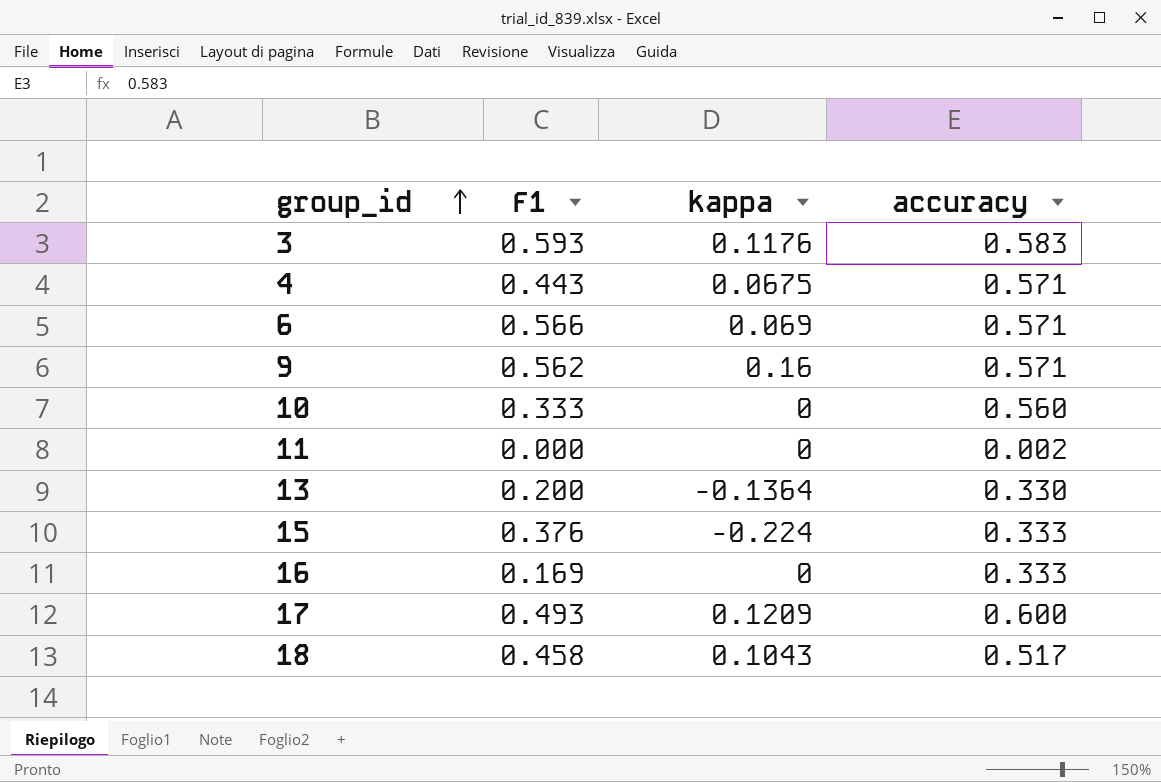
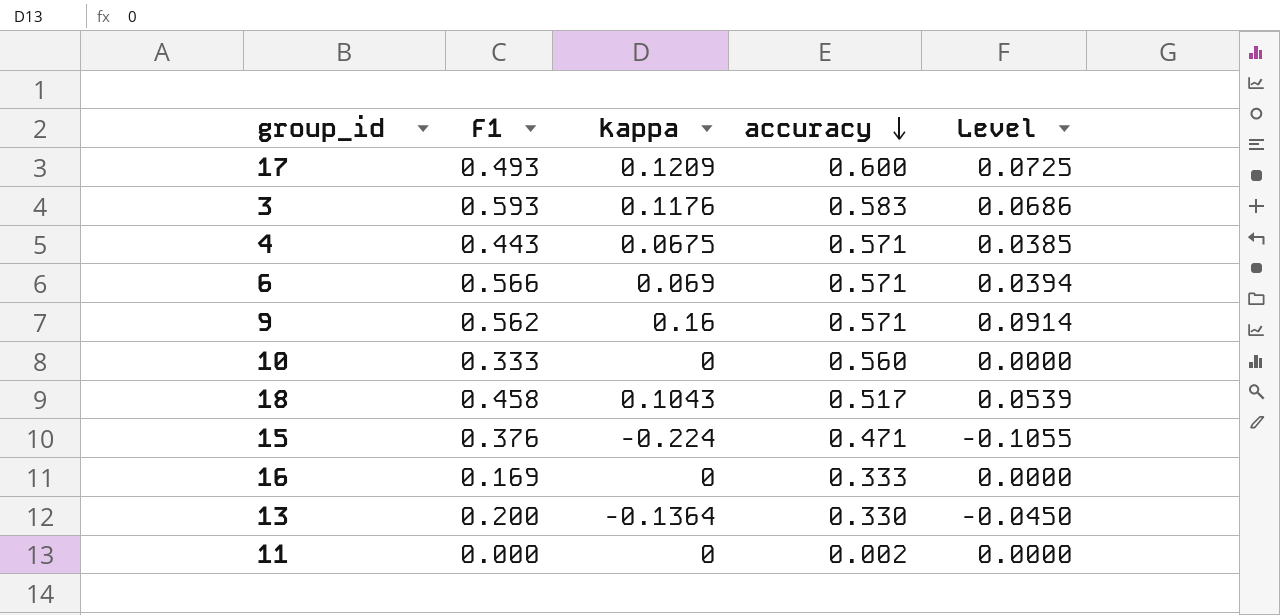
row order: group_id ascending -> accuracy descending
column Level | formula: none -> [kappa] * [accuracy]
15 | accuracy: 0.333 -> 0.471

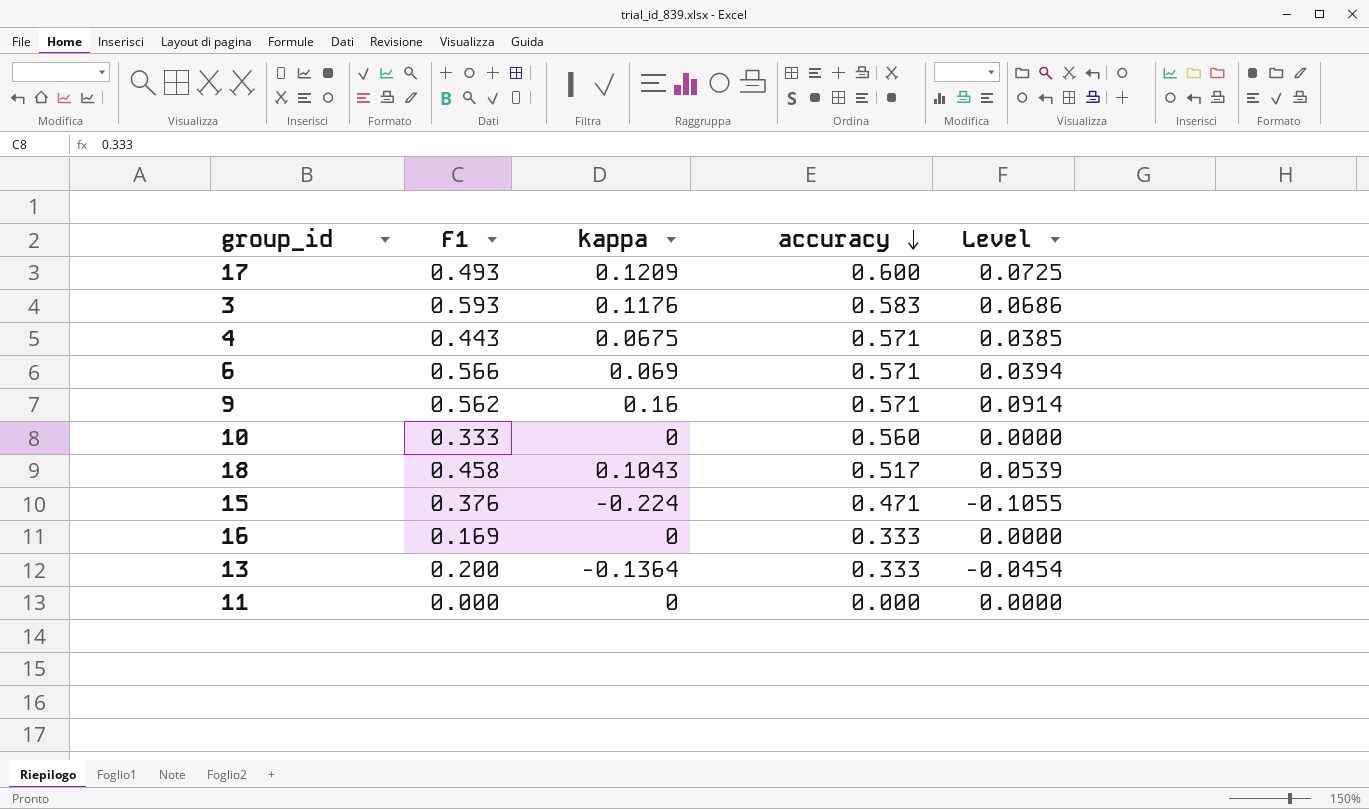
13 | accuracy: 0.330 -> 0.333
13 | Level: -0.0450 -> -0.0454
11 | accuracy: 0.002 -> 0.000

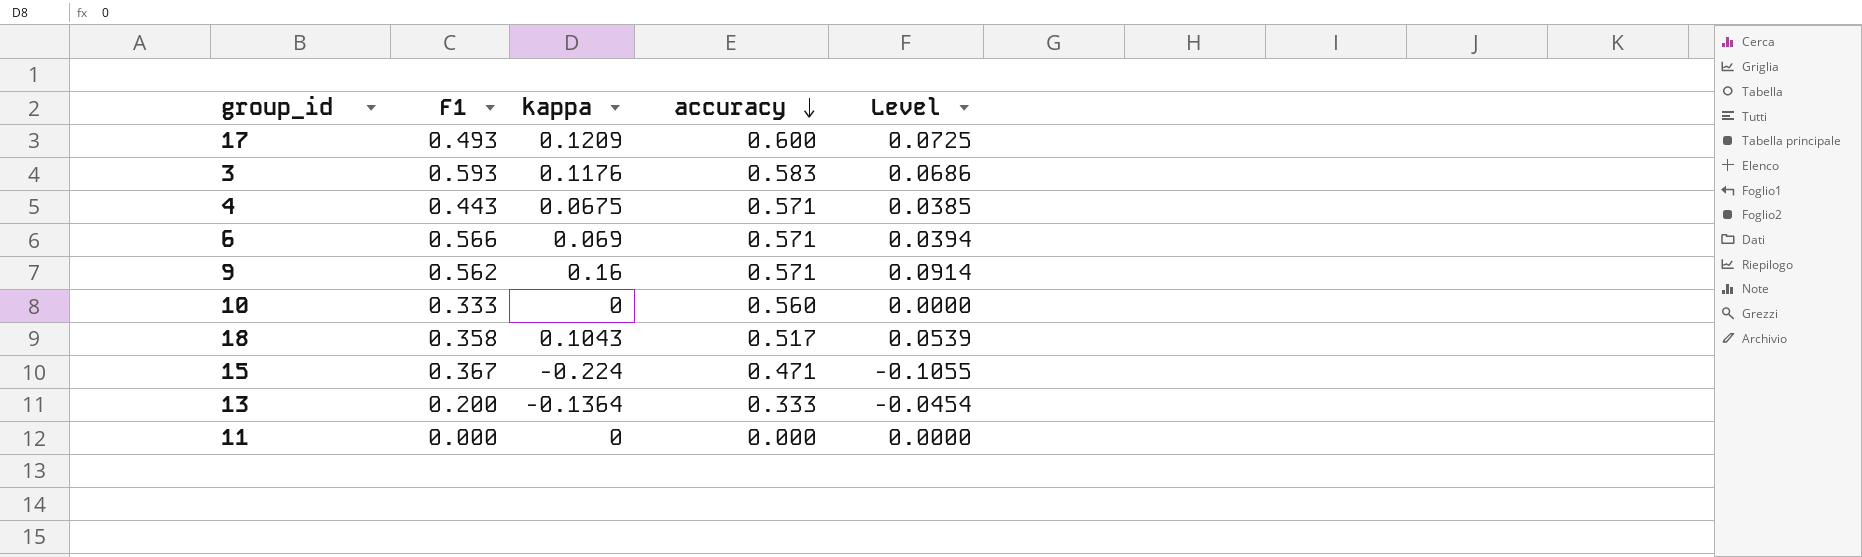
row 16: 0.169 | 0 | 0.333 | 0.0000 -> none
18 | F1: 0.458 -> 0.358
15 | F1: 0.376 -> 0.367

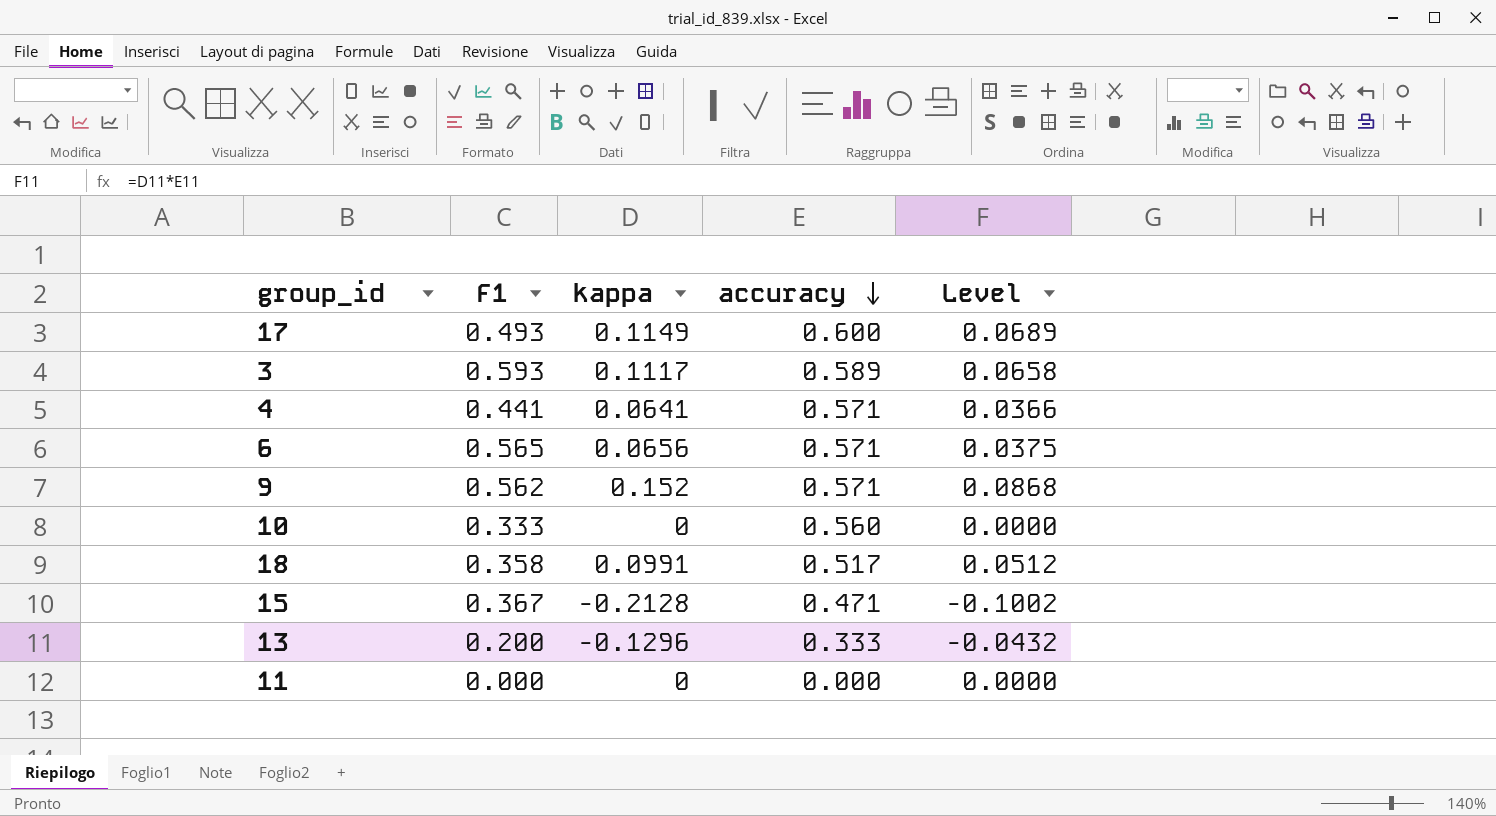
17 | kappa: 0.1209 -> 0.1149
17 | Level: 0.0725 -> 0.0689
3 | kappa: 0.1176 -> 0.1117
3 | accuracy: 0.583 -> 0.589
3 | Level: 0.0686 -> 0.0658
4 | F1: 0.443 -> 0.441
4 | kappa: 0.0675 -> 0.0641
4 | Level: 0.0385 -> 0.0366
6 | F1: 0.566 -> 0.565
6 | kappa: 0.069 -> 0.0656
6 | Level: 0.0394 -> 0.0375
9 | kappa: 0.16 -> 0.152
9 | Level: 0.0914 -> 0.0868
18 | kappa: 0.1043 -> 0.0991
18 | Level: 0.0539 -> 0.0512
15 | kappa: -0.224 -> -0.2128
15 | Level: -0.1055 -> -0.1002
13 | kappa: -0.1364 -> -0.1296
13 | Level: -0.0454 -> -0.0432

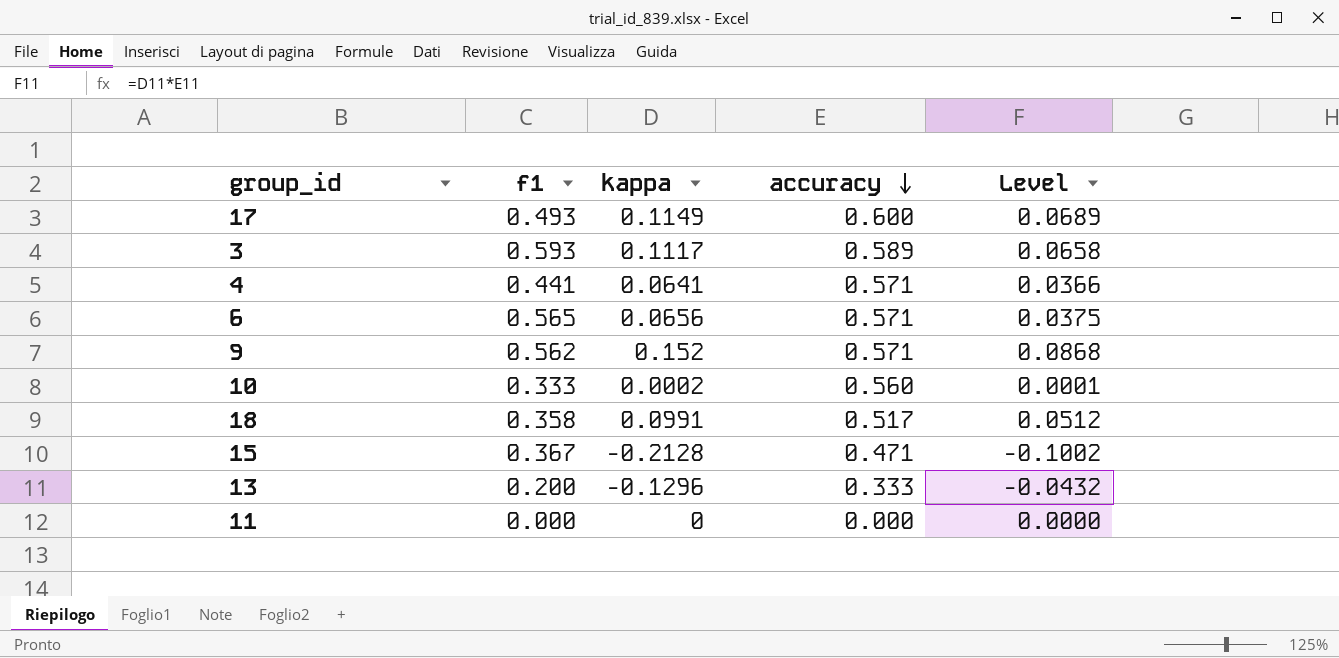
column name: F1 -> f1
10 | kappa: 0 -> 0.0002
10 | Level: 0.0000 -> 0.0001

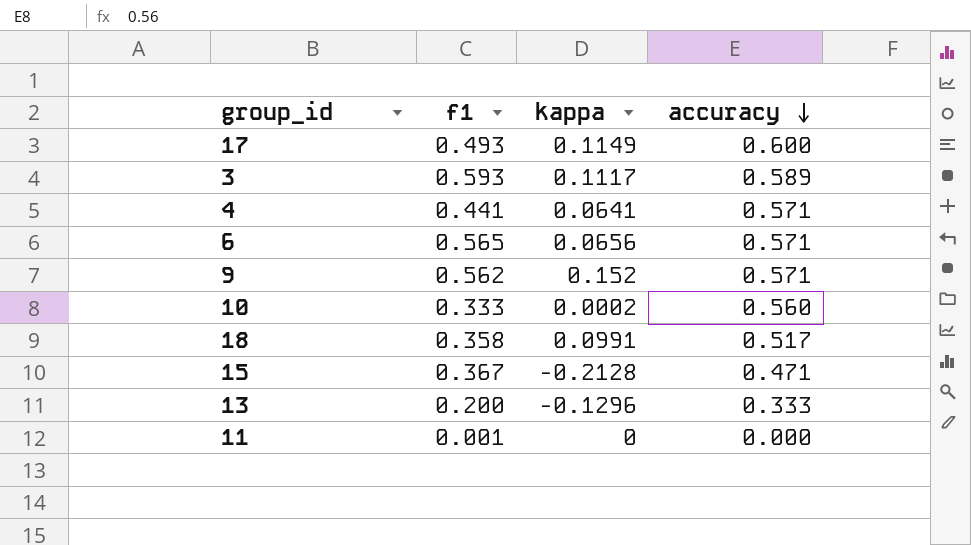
column Level | formula: [kappa] * [accuracy] -> none
11 | f1: 0.000 -> 0.001

